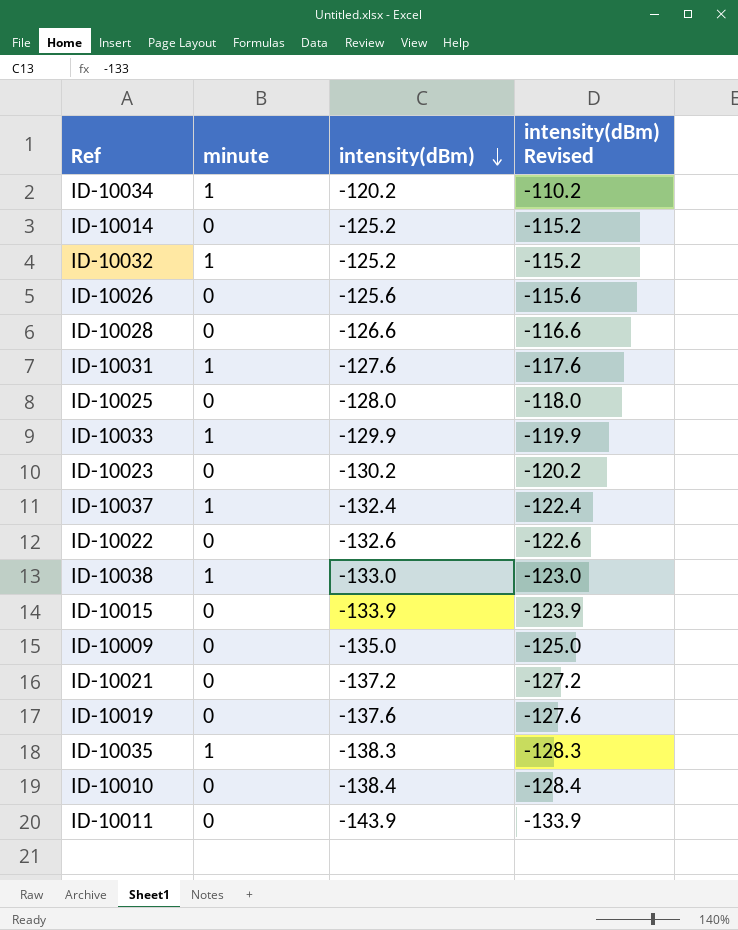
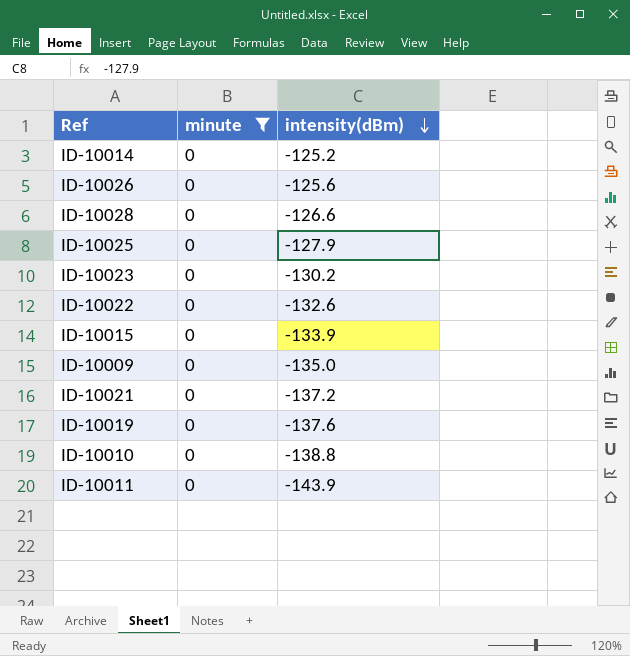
filter: none -> minute = 0
column intensity(dBm) Revised | formula: [intensity(dBm)] + 10 -> none
ID-10025 | intensity(dBm): -128.0 -> -127.9
ID-10010 | intensity(dBm): -138.4 -> -138.8

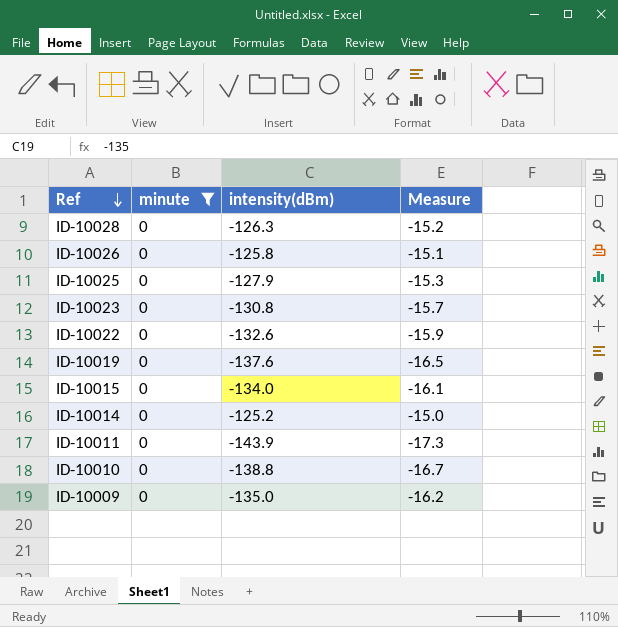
row order: intensity(dBm) descending -> Ref descending
column Measure | formula: none -> [intensity(dBm)] * 0.12
row ID-10021: 0 | -137.2 -> none
ID-10028 | intensity(dBm): -126.6 -> -126.3
ID-10026 | intensity(dBm): -125.6 -> -125.8
ID-10023 | intensity(dBm): -130.2 -> -130.8
ID-10015 | intensity(dBm): -133.9 -> -134.0

